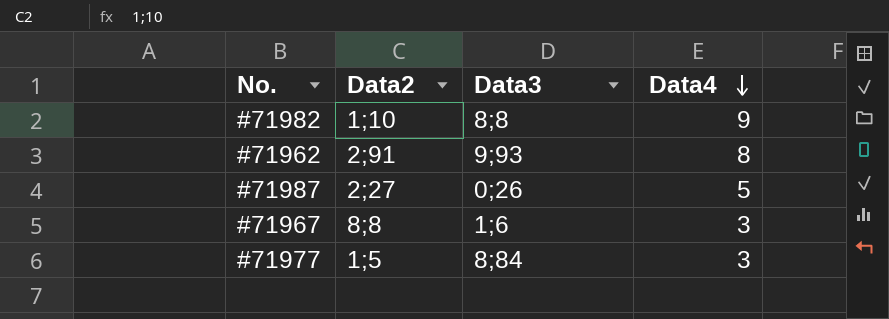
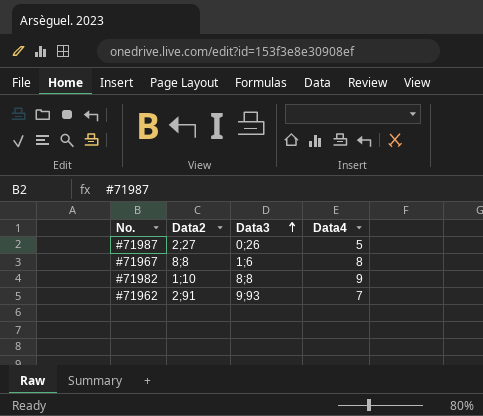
row order: Data4 descending -> Data3 ascending
row #71977: 1;5 | 8;84 | 3 -> none
#71967 | Data4: 3 -> 8
#71962 | Data4: 8 -> 7

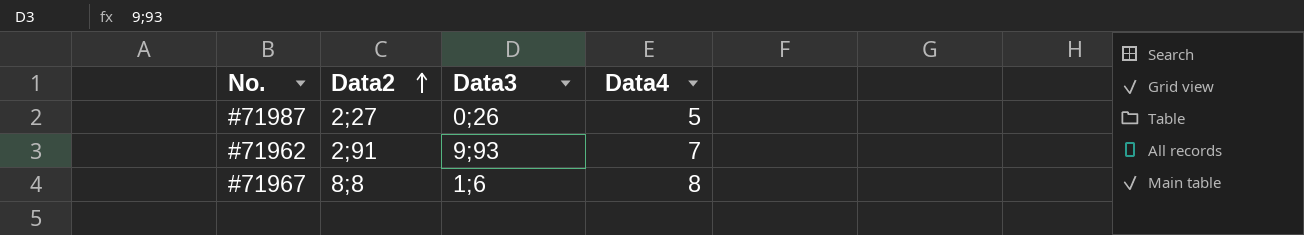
row order: Data3 ascending -> Data2 ascending
row #71982: 1;10 | 8;8 | 9 -> none

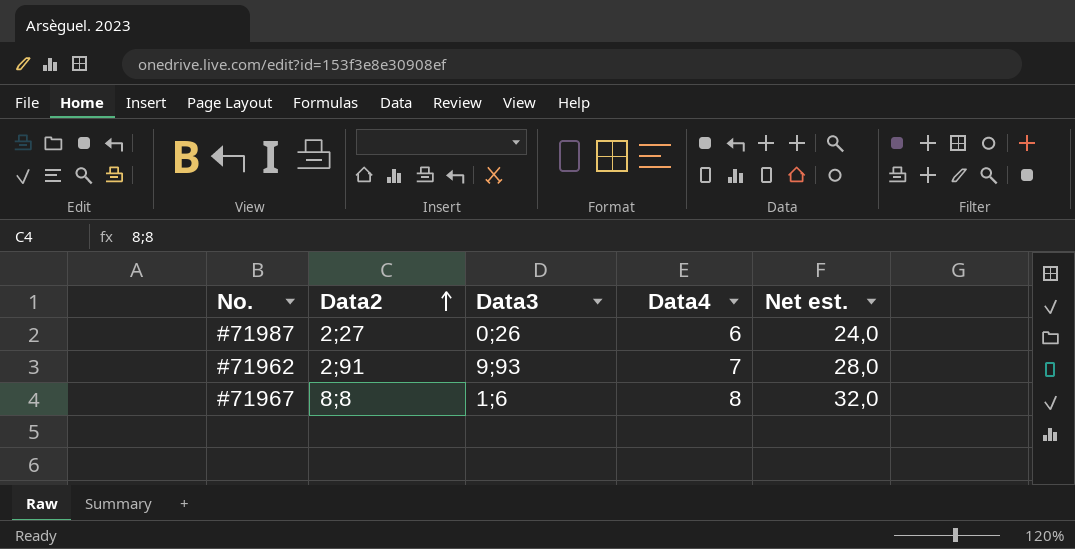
column Net est. | formula: none -> [Data4] * 4
#71987 | Data4: 5 -> 6

